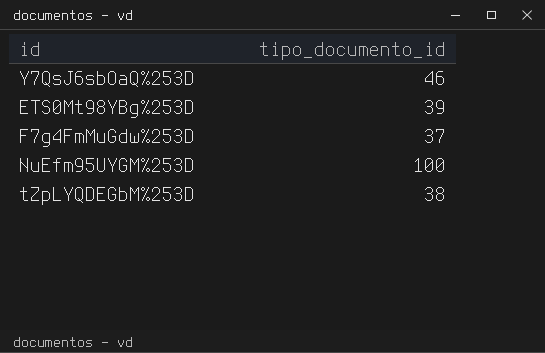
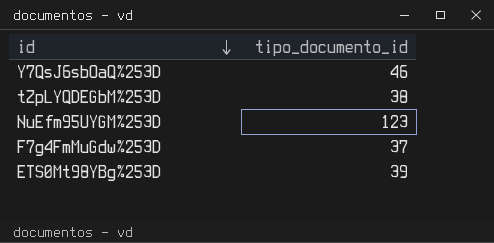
row order: none -> id descending
NuEfm95UYGM%253D | tipo_documento_id: 100 -> 123

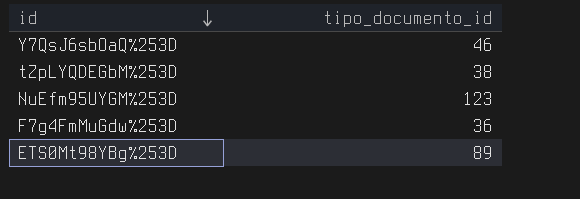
F7g4FmMuGdw%253D | tipo_documento_id: 37 -> 36
ETS0Mt98YBg%253D | tipo_documento_id: 39 -> 89

